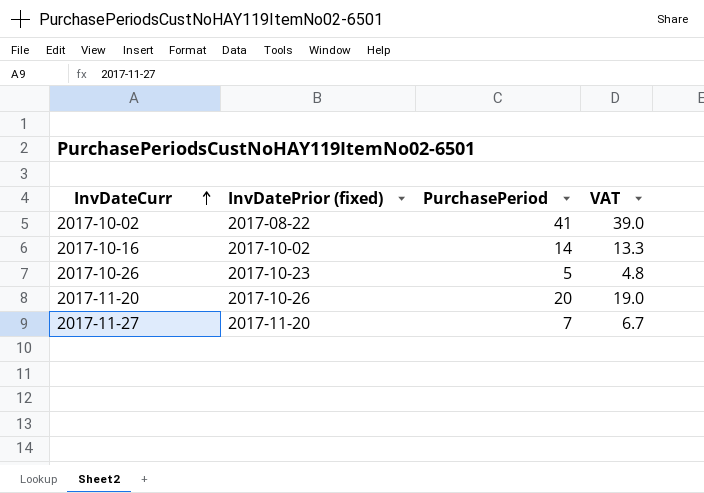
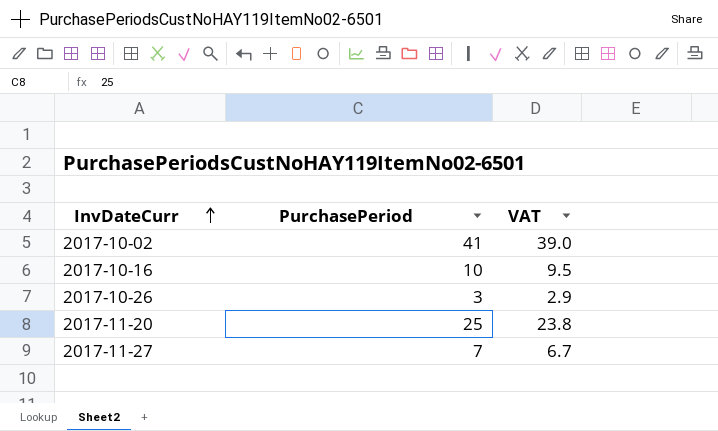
column InvDatePrior (fixed) | position: 2 -> none
2017-10-16 | PurchasePeriod: 14 -> 10
2017-10-16 | VAT: 13.3 -> 9.5
2017-10-26 | PurchasePeriod: 5 -> 3
2017-10-26 | VAT: 4.8 -> 2.9
2017-11-20 | PurchasePeriod: 20 -> 25
2017-11-20 | VAT: 19.0 -> 23.8

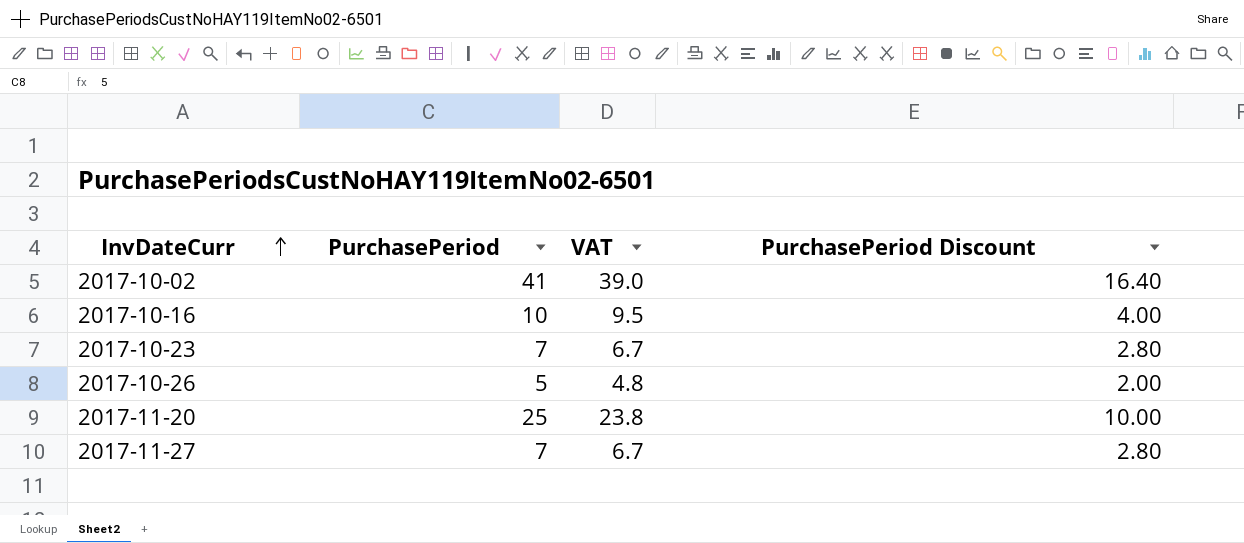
column PurchasePeriod Discount | formula: none -> [PurchasePeriod] * 0.4
row 2017-10-23: none -> 7 | 6.7 | 2.80
2017-10-26 | PurchasePeriod: 3 -> 5
2017-10-26 | VAT: 2.9 -> 4.8

